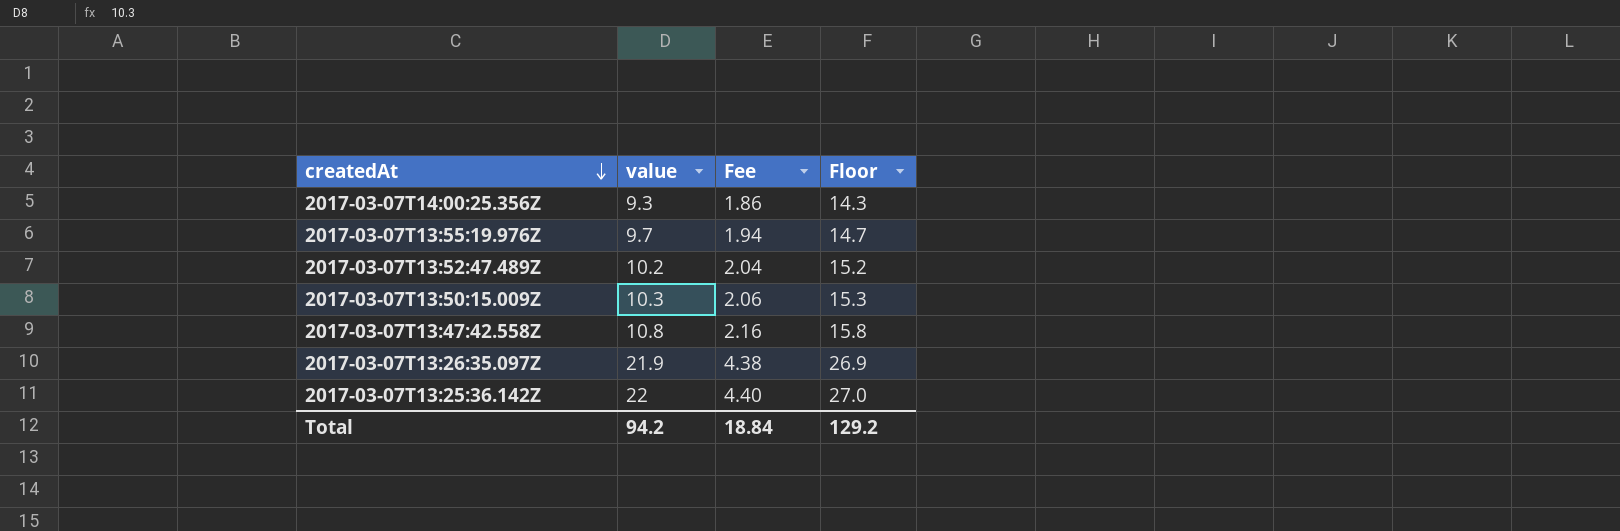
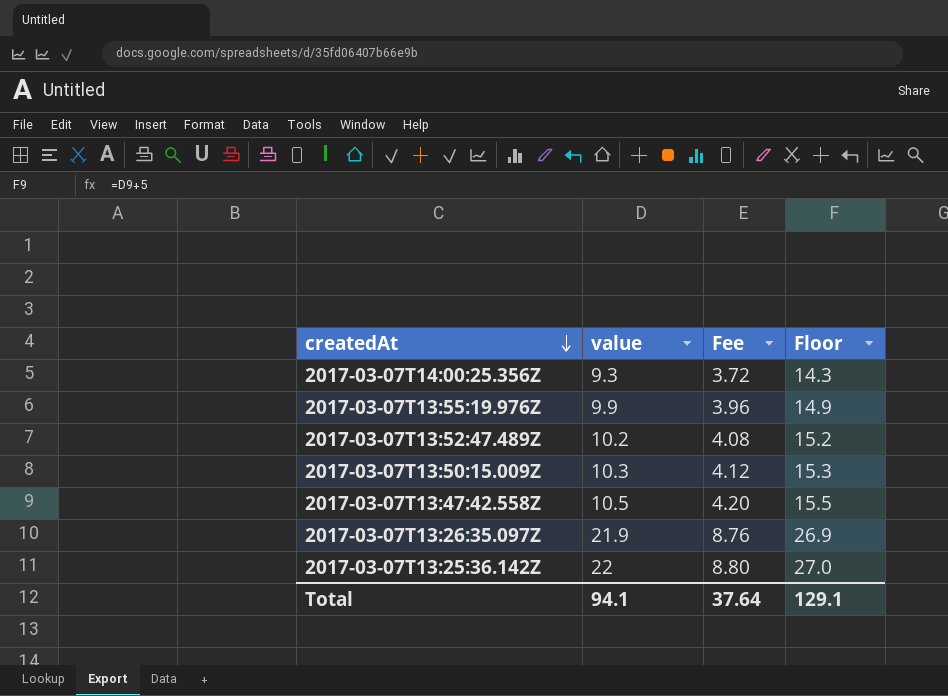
column Fee | formula: [value] * 0.2 -> [value] * 0.4
2017-03-07T13:55:19.976Z | value: 9.7 -> 9.9
2017-03-07T13:55:19.976Z | Floor: 14.7 -> 14.9
2017-03-07T13:47:42.558Z | value: 10.8 -> 10.5
2017-03-07T13:47:42.558Z | Floor: 15.8 -> 15.5
Total | value: 94.2 -> 94.1
Total | Fee: 18.84 -> 37.64
Total | Floor: 129.2 -> 129.1

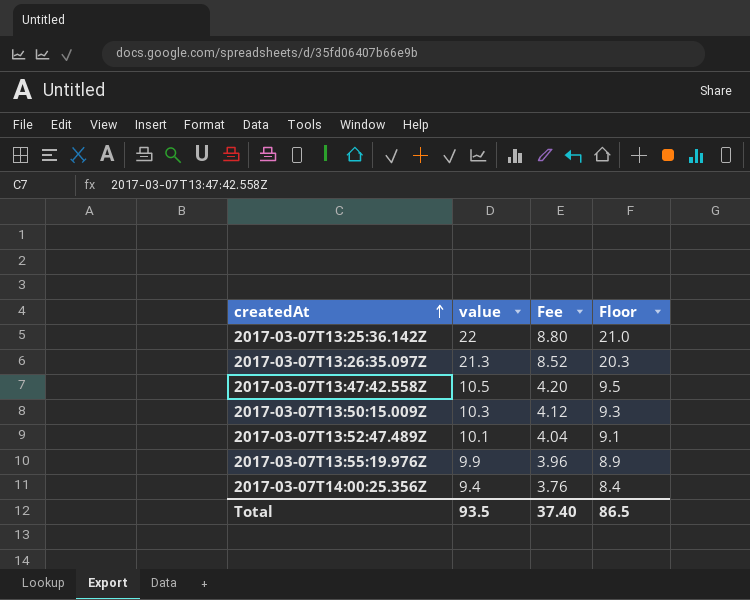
row order: createdAt descending -> createdAt ascending
column Floor | formula: [value] + 5 -> [value] - 1
2017-03-07T13:26:35.097Z | value: 21.9 -> 21.3
2017-03-07T13:26:35.097Z | Fee: 8.76 -> 8.52
2017-03-07T13:52:47.489Z | value: 10.2 -> 10.1
2017-03-07T13:52:47.489Z | Fee: 4.08 -> 4.04
2017-03-07T14:00:25.356Z | value: 9.3 -> 9.4
2017-03-07T14:00:25.356Z | Fee: 3.72 -> 3.76
Total | value: 94.1 -> 93.5
Total | Fee: 37.64 -> 37.40
Total | Floor: 129.1 -> 86.5

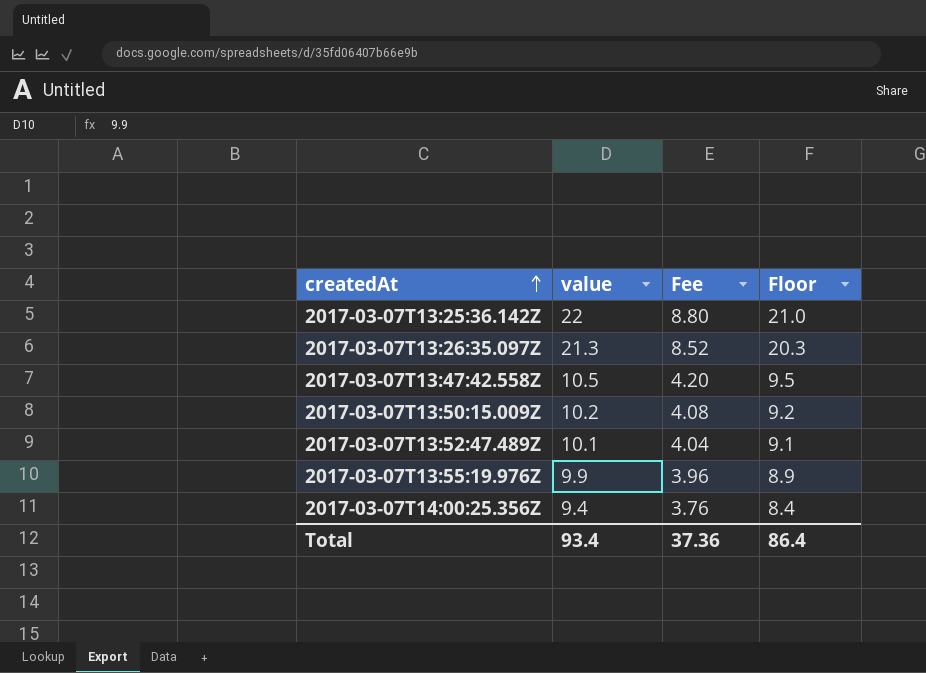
2017-03-07T13:50:15.009Z | value: 10.3 -> 10.2
2017-03-07T13:50:15.009Z | Fee: 4.12 -> 4.08
2017-03-07T13:50:15.009Z | Floor: 9.3 -> 9.2
Total | value: 93.5 -> 93.4
Total | Fee: 37.40 -> 37.36
Total | Floor: 86.5 -> 86.4

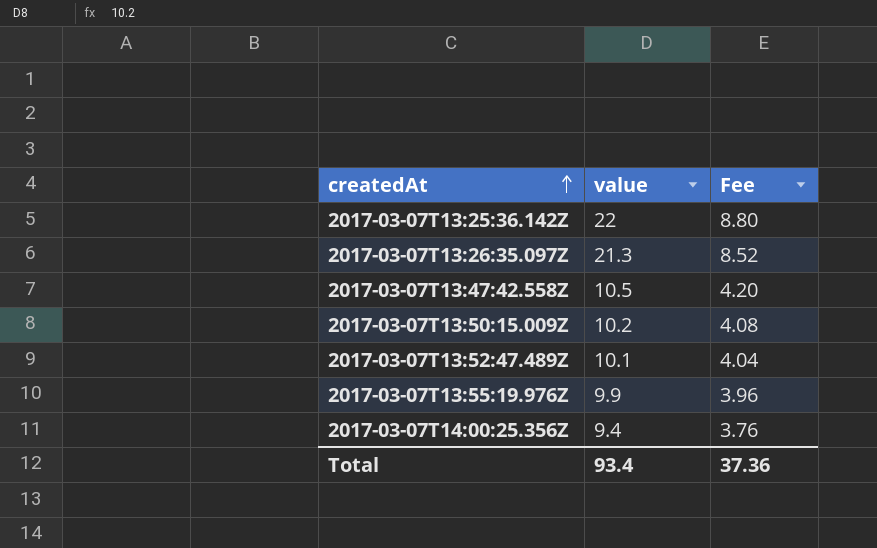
column Floor | formula: [value] - 1 -> none

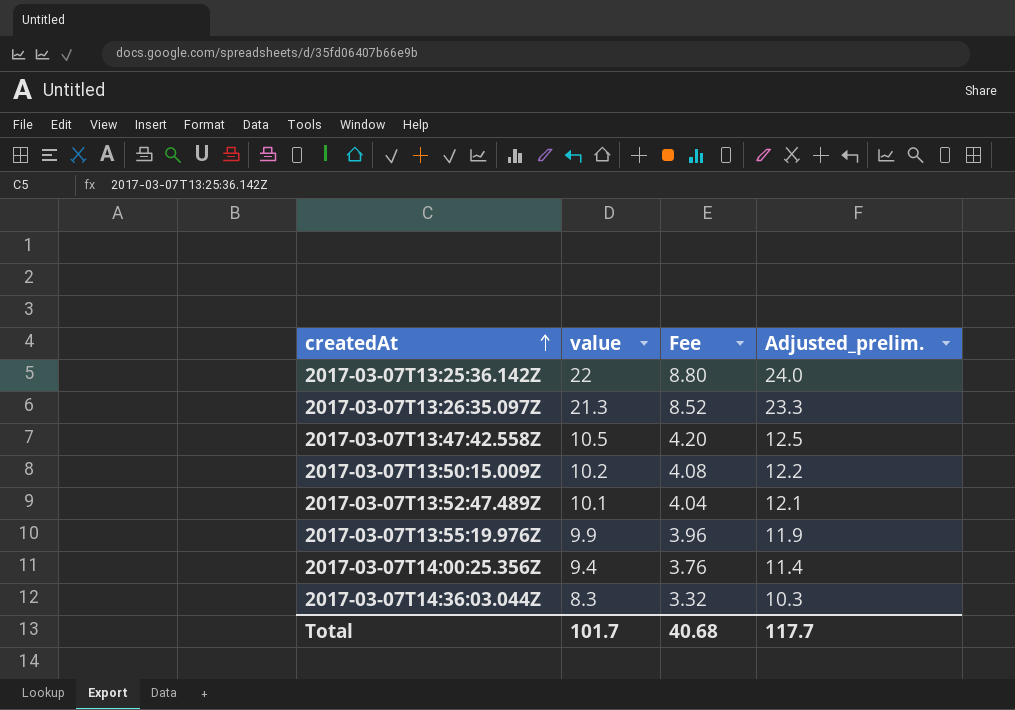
column Adjusted_prelim. | formula: none -> [value] + 2
row 2017-03-07T14:36:03.044Z: none -> 8.3 | 3.32 | 10.3
Total | value: 93.4 -> 101.7
Total | Fee: 37.36 -> 40.68

